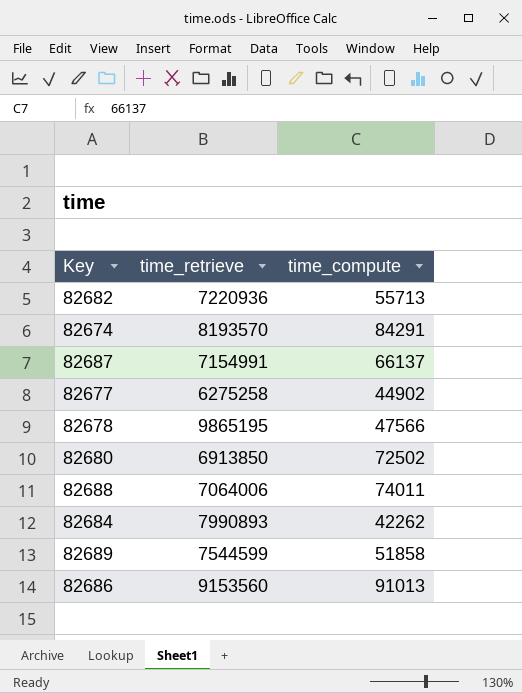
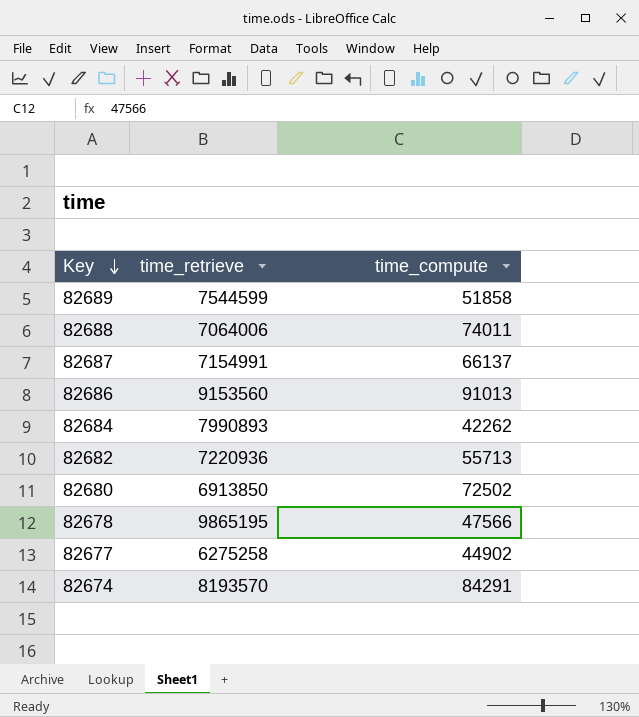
row order: none -> Key descending

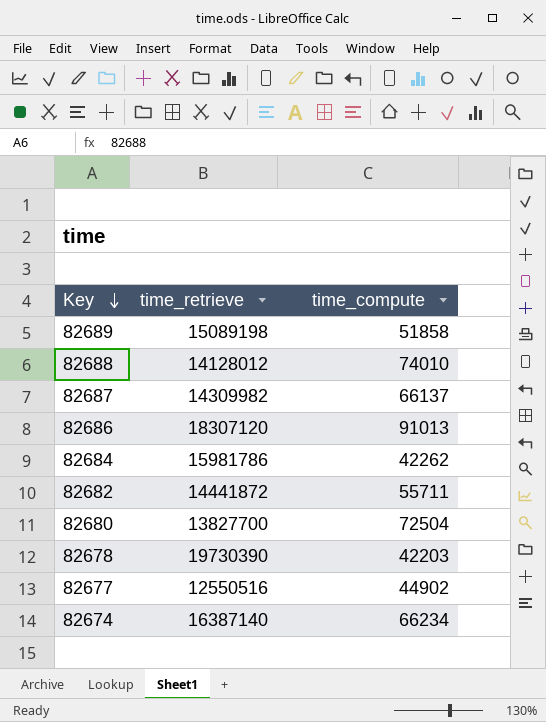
82689 | time_retrieve: 7544599 -> 15089198
82688 | time_retrieve: 7064006 -> 14128012
82688 | time_compute: 74011 -> 74010
82687 | time_retrieve: 7154991 -> 14309982
82686 | time_retrieve: 9153560 -> 18307120
82684 | time_retrieve: 7990893 -> 15981786
82682 | time_retrieve: 7220936 -> 14441872
82682 | time_compute: 55713 -> 55711
82680 | time_retrieve: 6913850 -> 13827700
82680 | time_compute: 72502 -> 72504
82678 | time_retrieve: 9865195 -> 19730390
82678 | time_compute: 47566 -> 42203
82677 | time_retrieve: 6275258 -> 12550516
82674 | time_retrieve: 8193570 -> 16387140
82674 | time_compute: 84291 -> 66234

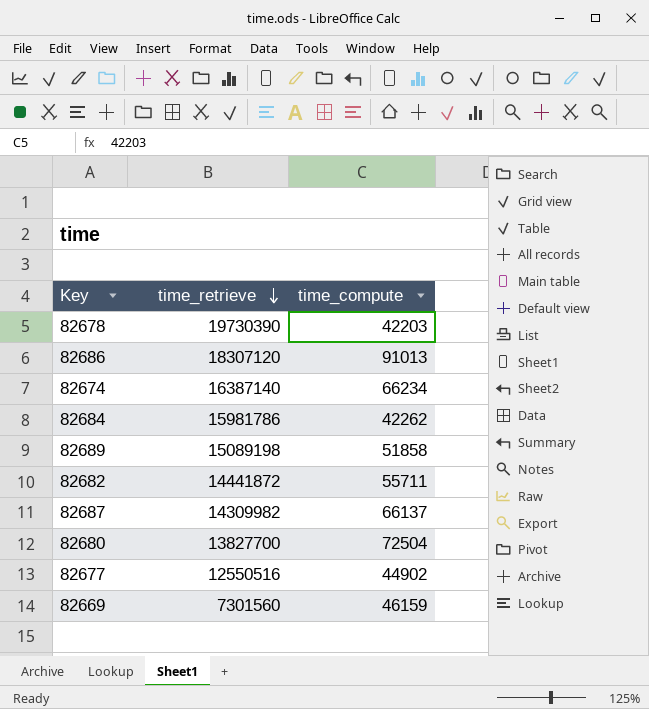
row order: Key descending -> time_retrieve descending
row 82688: 14128012 | 74010 -> none
row 82669: none -> 7301560 | 46159

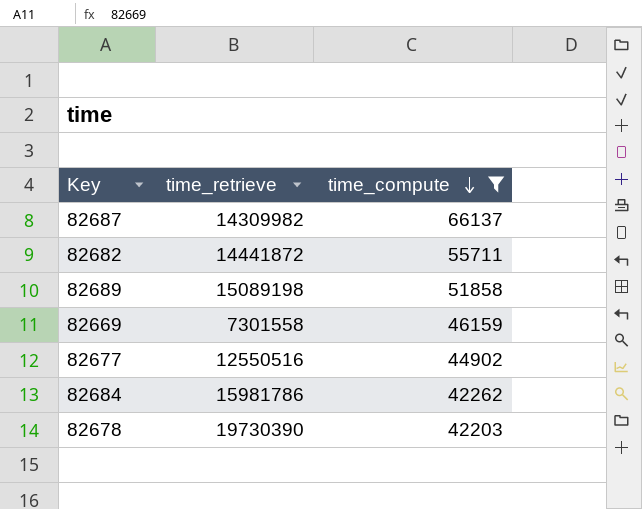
filter: none -> time_compute <= 66137
row order: time_retrieve descending -> time_compute descending
82669 | time_retrieve: 7301560 -> 7301558

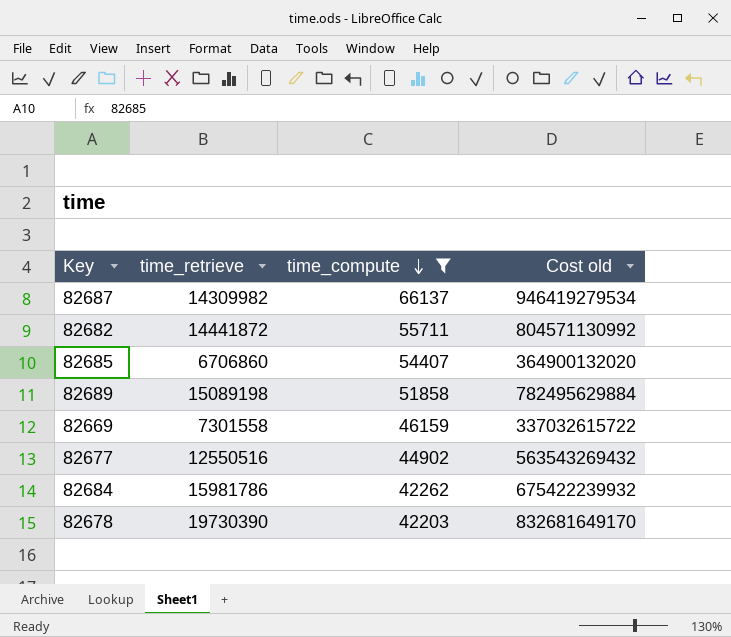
column Cost old | formula: none -> [time_retrieve] * [time_compute]
row 82685: none -> 6706860 | 54407 | 364900132020

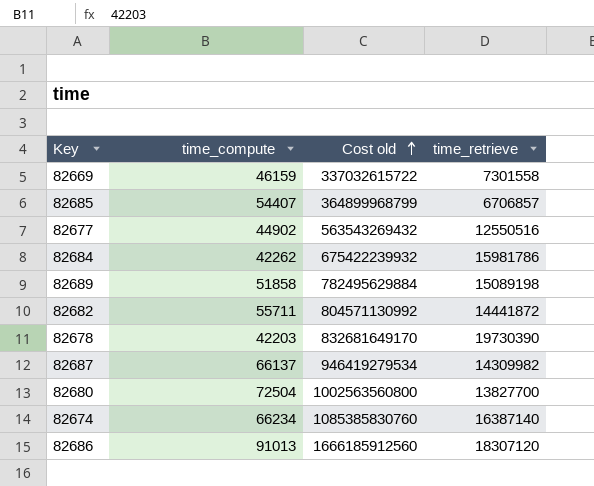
filter: time_compute <= 66137 -> none
row order: time_compute descending -> Cost old ascending
column time_retrieve | position: 2 -> 4
82685 | Cost old: 364900132020 -> 364899968799
82685 | time_retrieve: 6706860 -> 6706857

